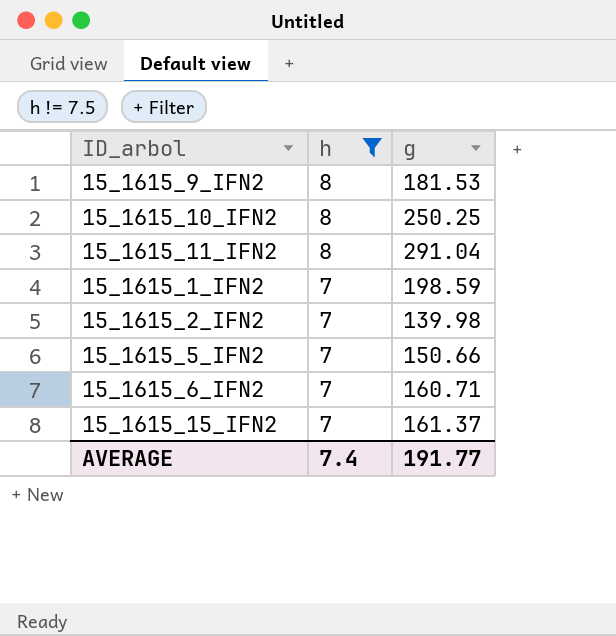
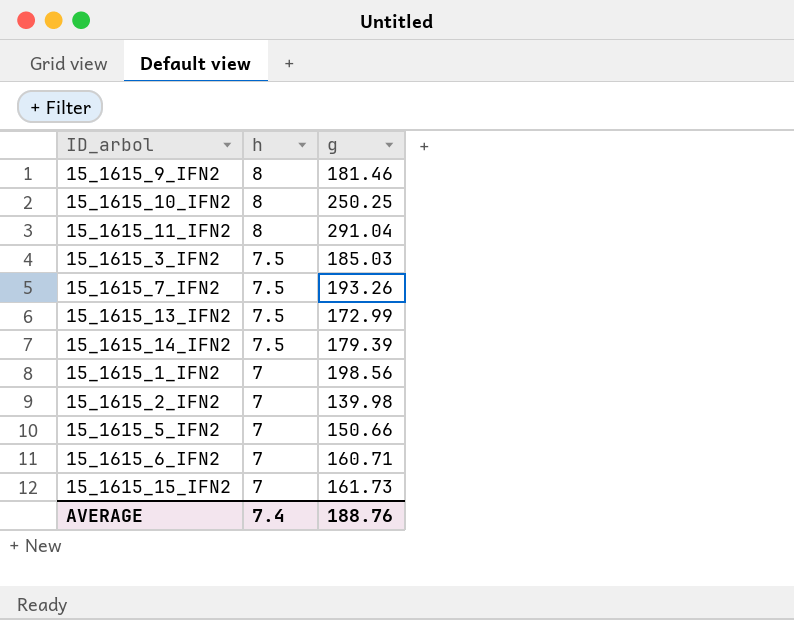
filter: h != 7.5 -> none
15_1615_9_IFN2 | g: 181.53 -> 181.46
15_1615_1_IFN2 | g: 198.59 -> 198.56
15_1615_15_IFN2 | g: 161.37 -> 161.73
AVERAGE | g: 191.77 -> 188.76

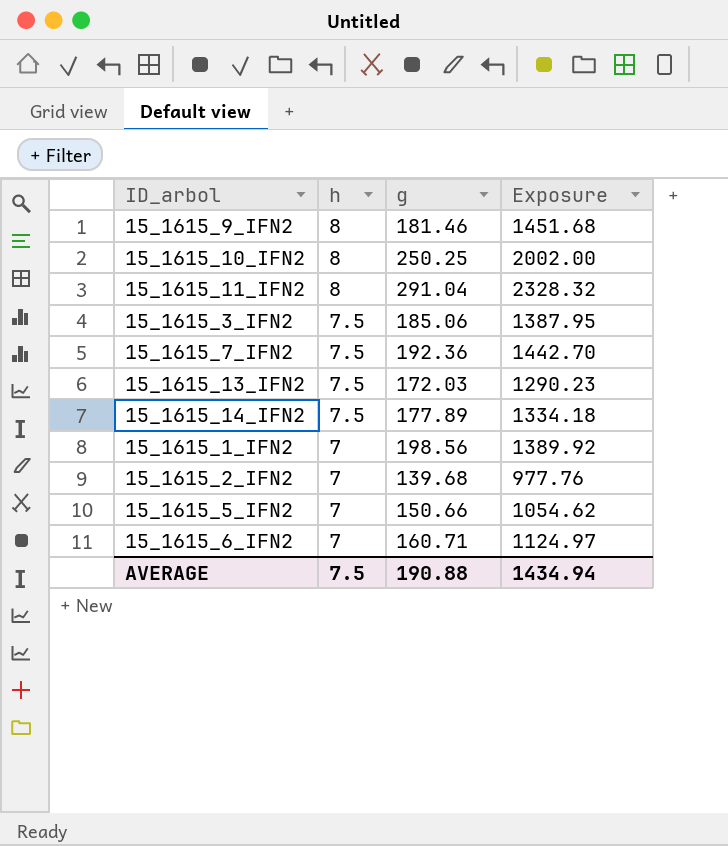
column Exposure | formula: none -> [h] * [g]
row 15_1615_15_IFN2: 7 | 161.73 -> none
15_1615_3_IFN2 | g: 185.03 -> 185.06
15_1615_7_IFN2 | g: 193.26 -> 192.36
15_1615_13_IFN2 | g: 172.99 -> 172.03
15_1615_14_IFN2 | g: 179.39 -> 177.89
15_1615_2_IFN2 | g: 139.98 -> 139.68
AVERAGE | h: 7.4 -> 7.5
AVERAGE | g: 188.76 -> 190.88

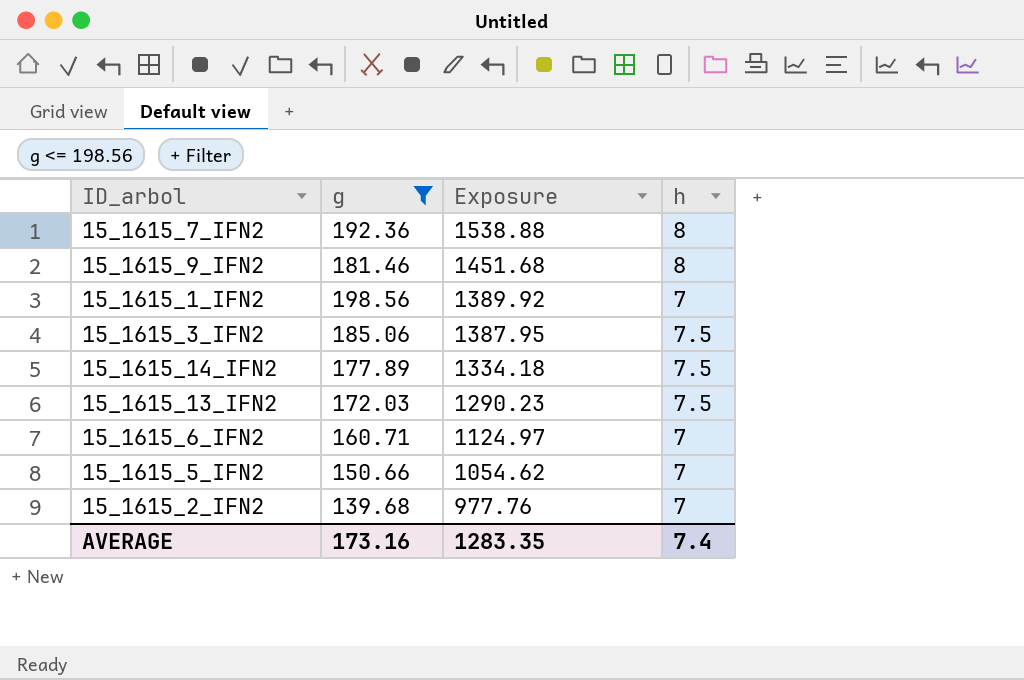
filter: none -> g <= 198.56
row order: h descending -> Exposure descending
column h | position: 2 -> 4
15_1615_7_IFN2 | Exposure: 1442.70 -> 1538.88
15_1615_7_IFN2 | h: 7.5 -> 8
AVERAGE | g: 190.88 -> 173.16
AVERAGE | Exposure: 1434.94 -> 1283.35
AVERAGE | h: 7.5 -> 7.4

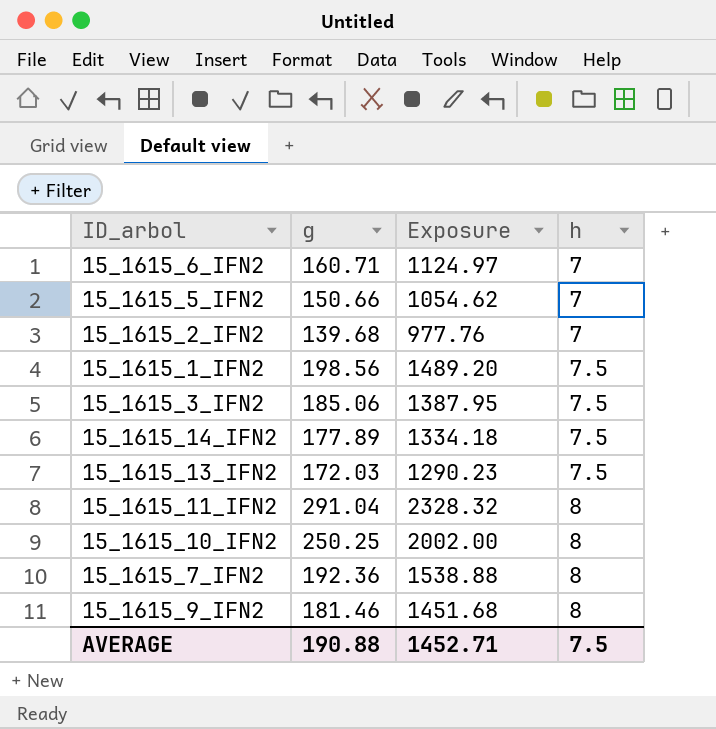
filter: g <= 198.56 -> none
row order: Exposure descending -> h ascending
15_1615_1_IFN2 | Exposure: 1389.92 -> 1489.20
15_1615_1_IFN2 | h: 7 -> 7.5
AVERAGE | g: 173.16 -> 190.88
AVERAGE | Exposure: 1283.35 -> 1452.71
AVERAGE | h: 7.4 -> 7.5

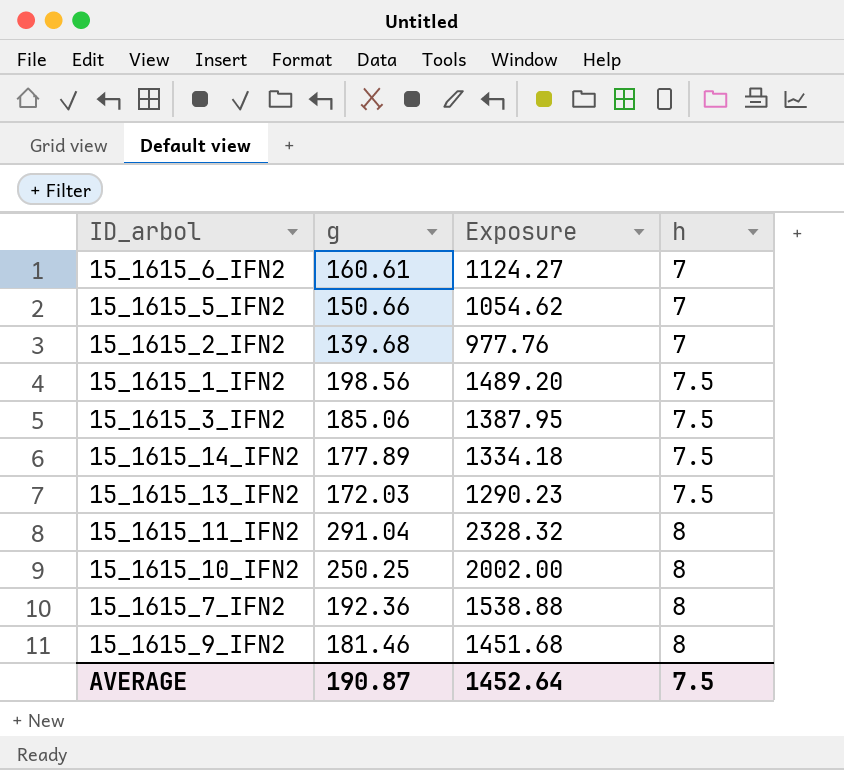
15_1615_6_IFN2 | g: 160.71 -> 160.61
15_1615_6_IFN2 | Exposure: 1124.97 -> 1124.27
AVERAGE | g: 190.88 -> 190.87
AVERAGE | Exposure: 1452.71 -> 1452.64

